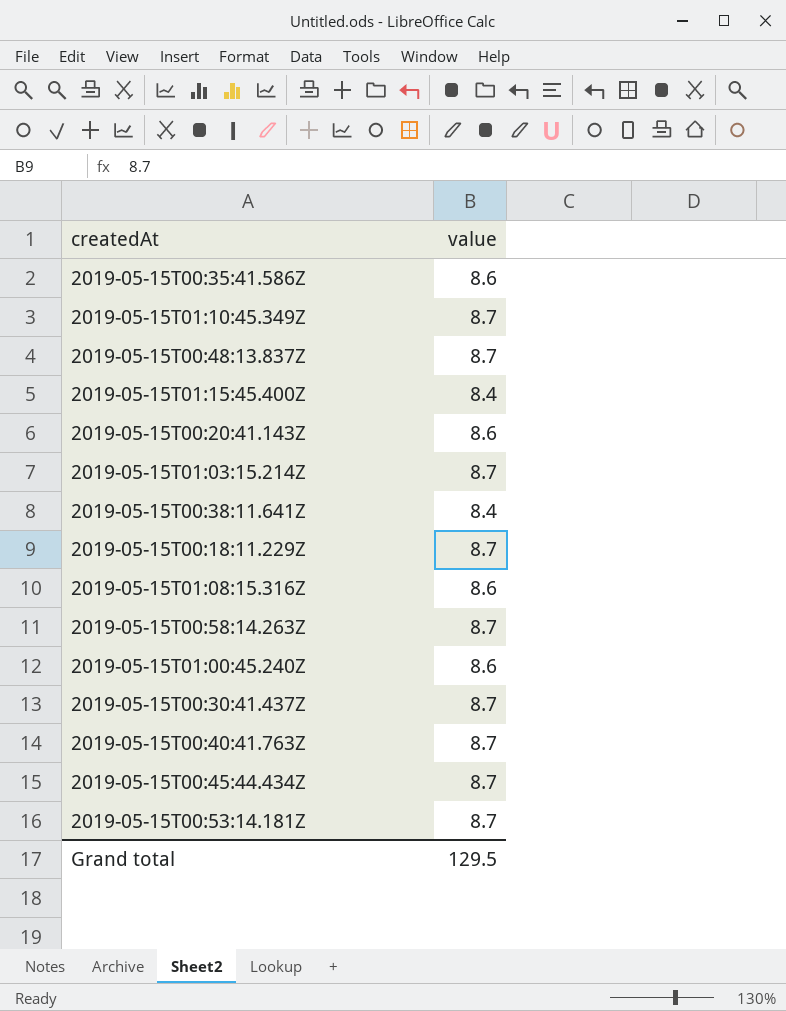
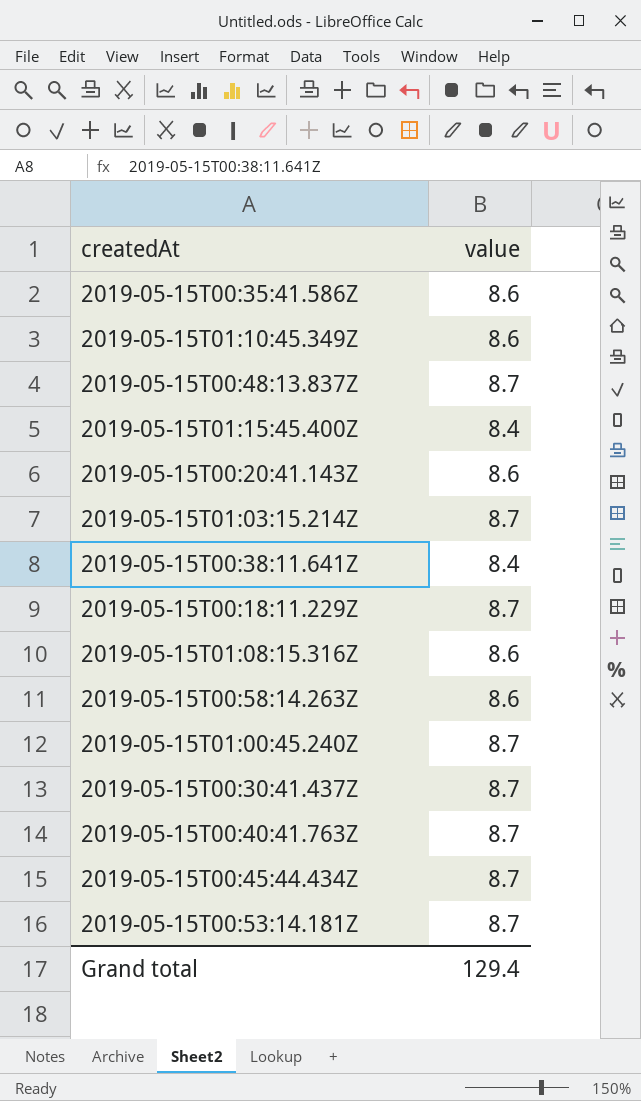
2019-05-15T01:10:45.349Z | value: 8.7 -> 8.6
2019-05-15T00:58:14.263Z | value: 8.7 -> 8.6
2019-05-15T01:00:45.240Z | value: 8.6 -> 8.7
Grand total | value: 129.5 -> 129.4

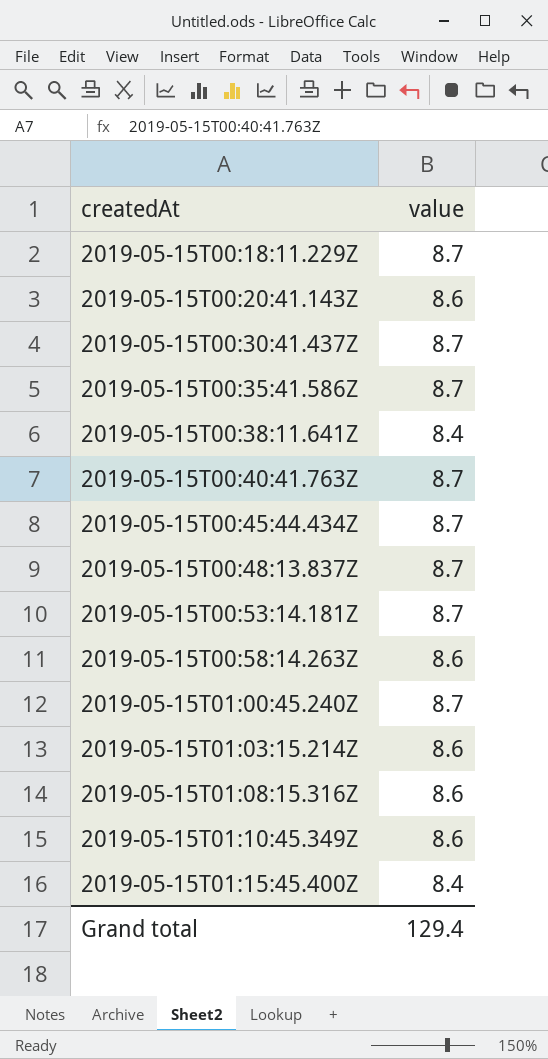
row order: none -> createdAt ascending
2019-05-15T00:35:41.586Z | value: 8.6 -> 8.7
2019-05-15T01:03:15.214Z | value: 8.7 -> 8.6

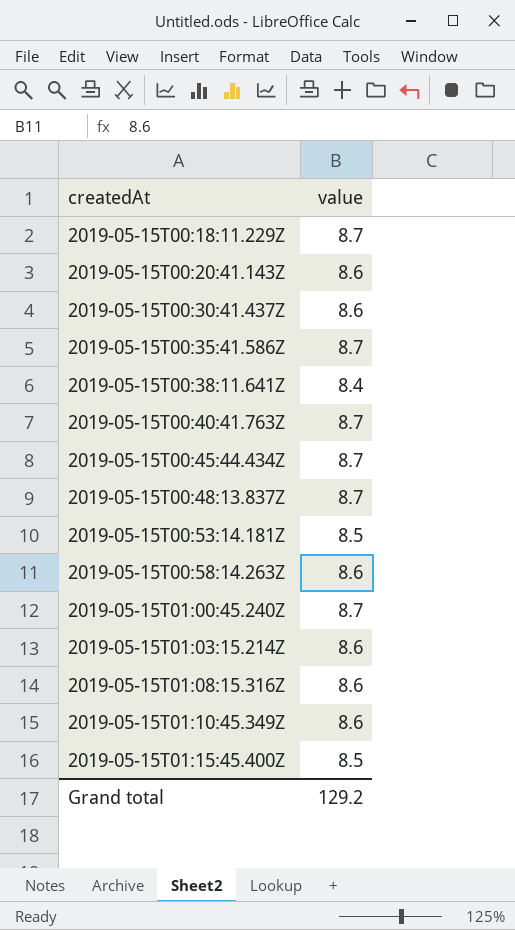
2019-05-15T00:30:41.437Z | value: 8.7 -> 8.6
2019-05-15T00:53:14.181Z | value: 8.7 -> 8.5
2019-05-15T01:15:45.400Z | value: 8.4 -> 8.5
Grand total | value: 129.4 -> 129.2

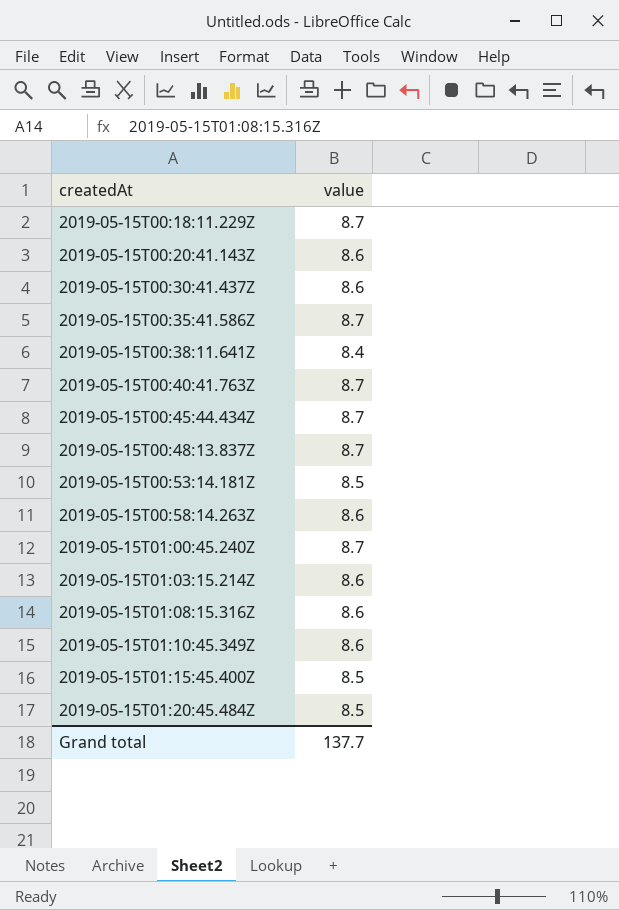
row 2019-05-15T01:20:45.484Z: none -> 8.5
Grand total | value: 129.2 -> 137.7

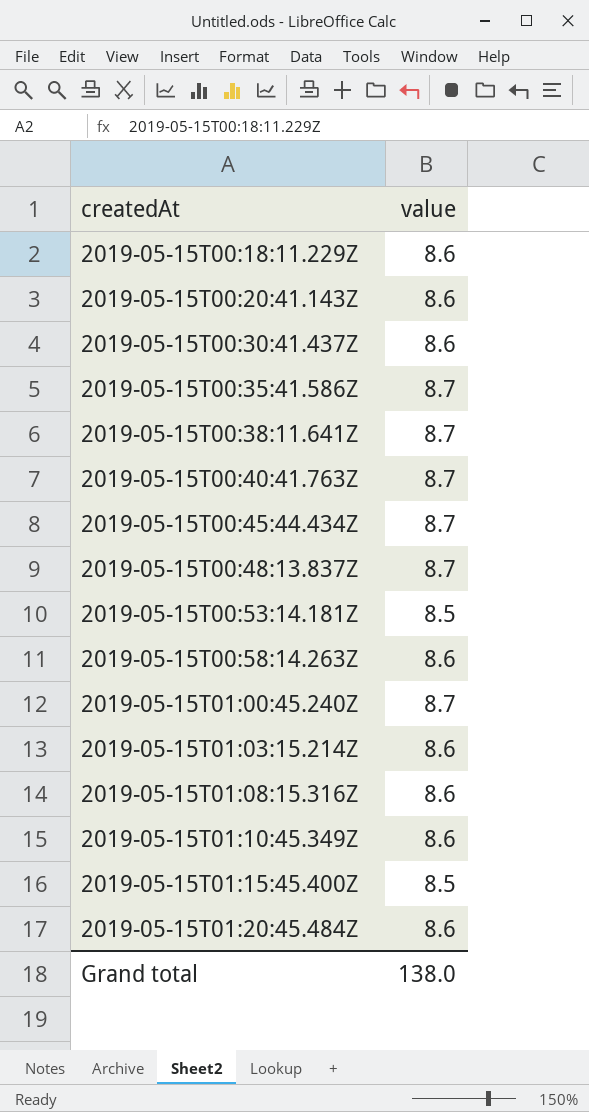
2019-05-15T00:18:11.229Z | value: 8.7 -> 8.6
2019-05-15T00:38:11.641Z | value: 8.4 -> 8.7
2019-05-15T01:20:45.484Z | value: 8.5 -> 8.6
Grand total | value: 137.7 -> 138.0

